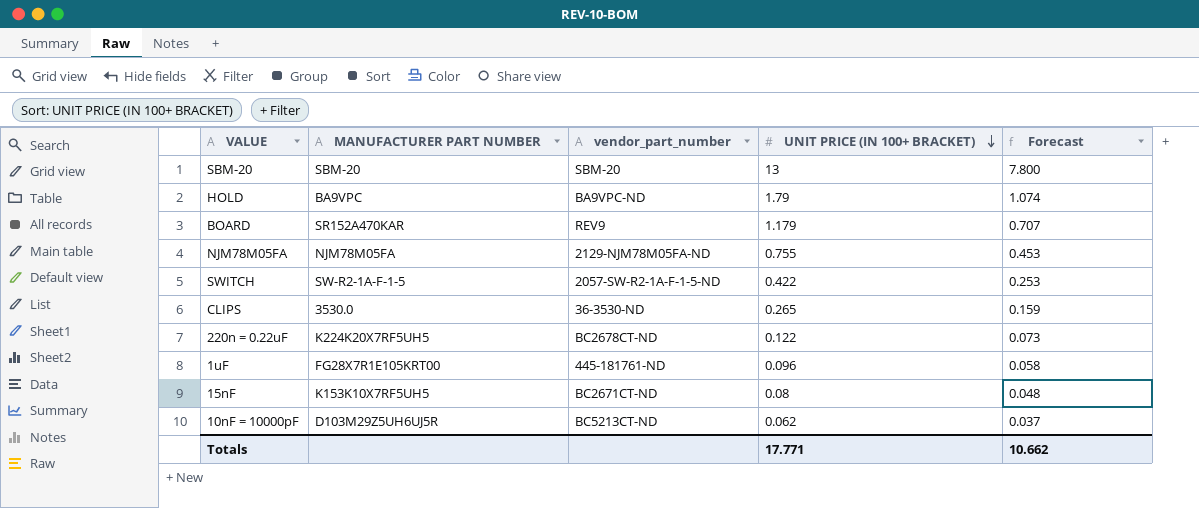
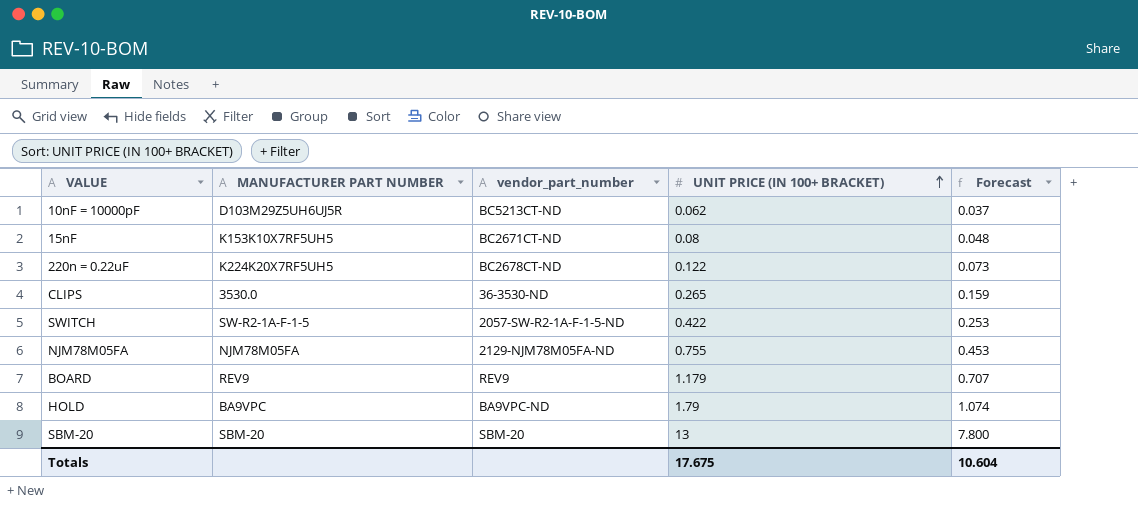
row order: UNIT PRICE (IN 100+ BRACKET) descending -> UNIT PRICE (IN 100+ BRACKET) ascending
row 1uF: FG28X7R1E105KRT00 | 445-181761-ND | 0.096 | 0.058 -> none
BOARD | MANUFACTURER PART NUMBER: SR152A470KAR -> REV9
Totals | UNIT PRICE (IN 100+ BRACKET): 17.771 -> 17.675
Totals | Forecast: 10.662 -> 10.604

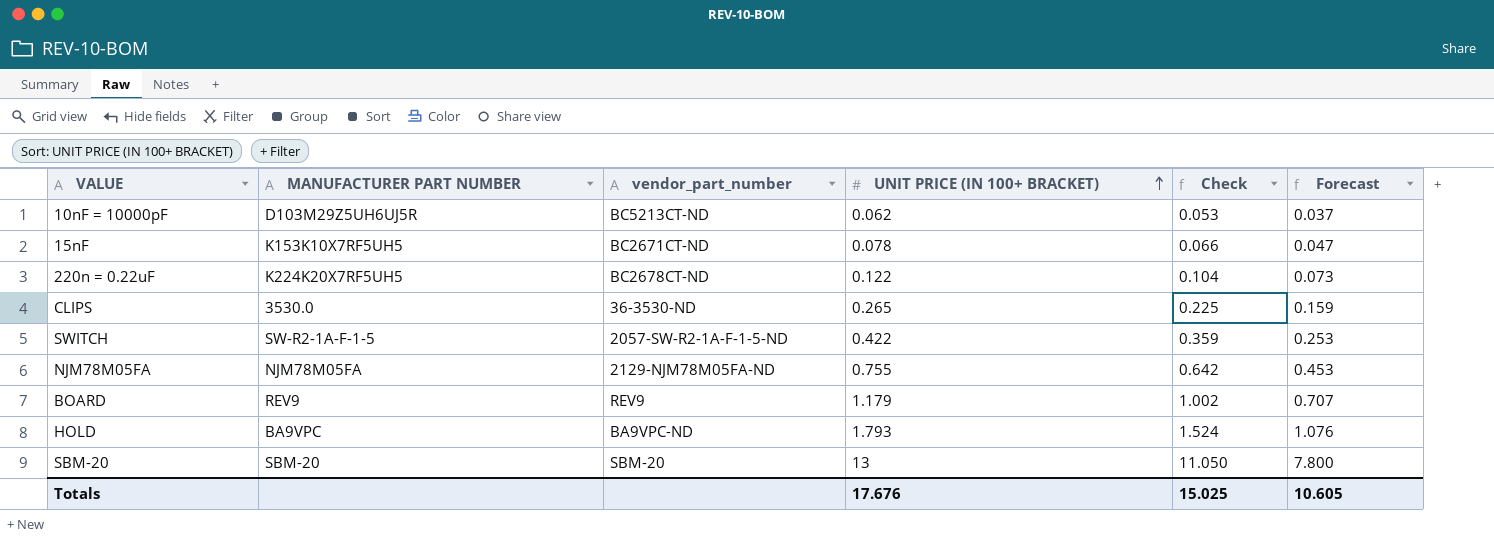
column Check | formula: none -> [UNIT PRICE (IN 100+ BRACKET)] * 0.85
15nF | UNIT PRICE (IN 100+ BRACKET): 0.08 -> 0.078
15nF | Forecast: 0.048 -> 0.047
HOLD | UNIT PRICE (IN 100+ BRACKET): 1.79 -> 1.793
HOLD | Forecast: 1.074 -> 1.076
Totals | UNIT PRICE (IN 100+ BRACKET): 17.675 -> 17.676
Totals | Forecast: 10.604 -> 10.605

